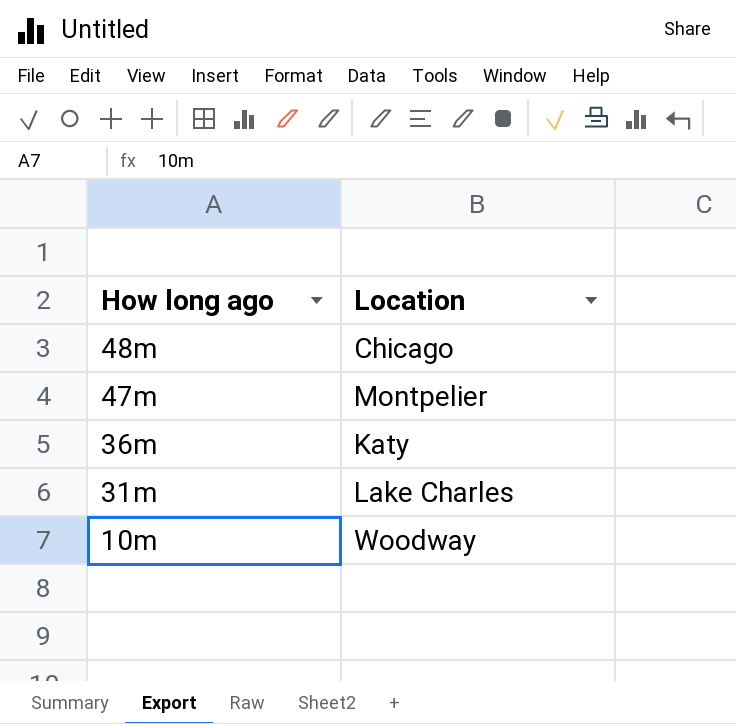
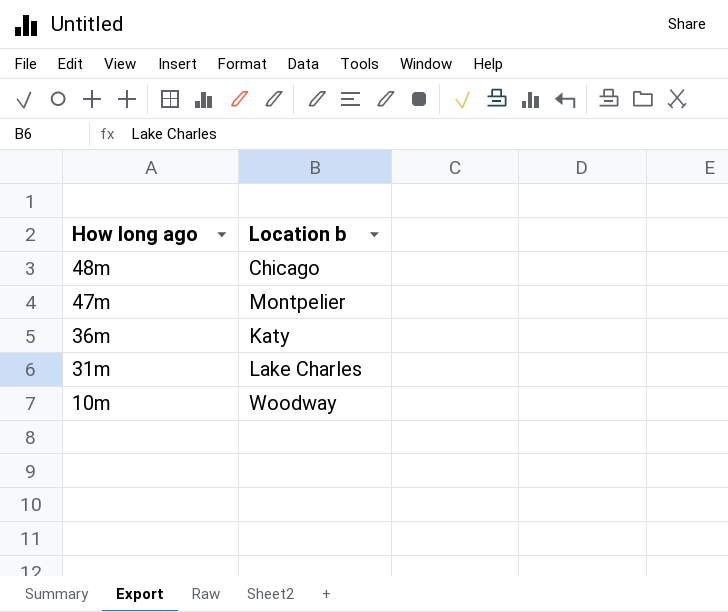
column name: Location -> Location b

